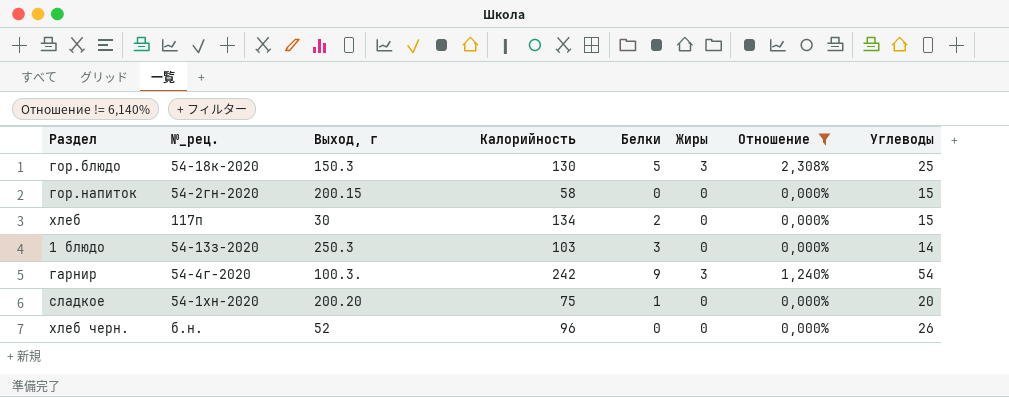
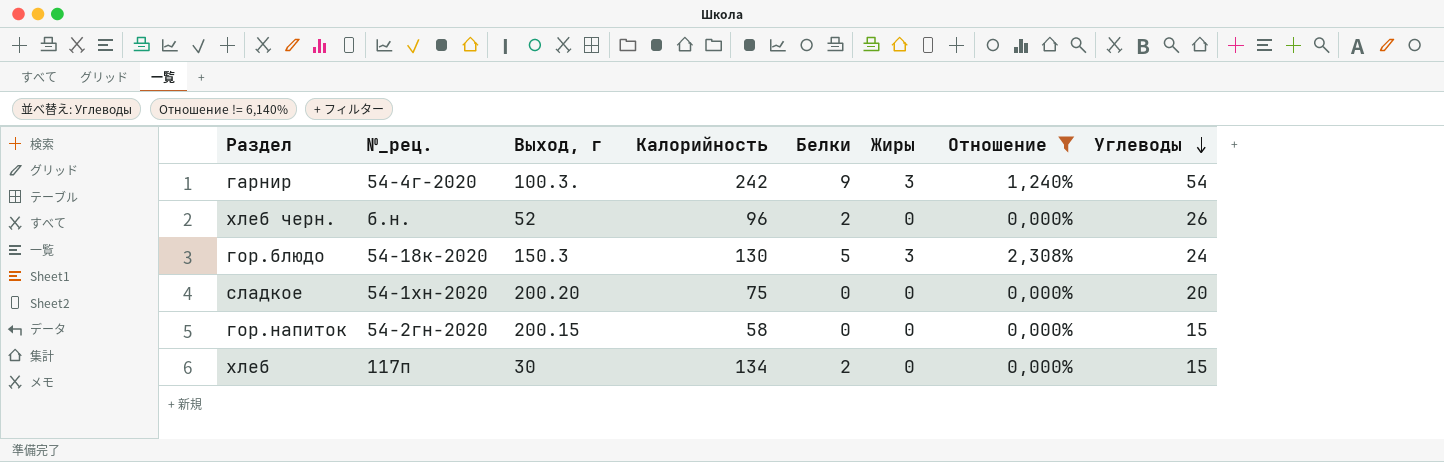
row order: none -> Углеводы descending
row 1 блюдо: 54-13з-2020 | 250.3 | 103 | 3 | 0 | 0,000% | 14 -> none
хлеб черн. | Белки: 0 -> 2
гор.блюдо | Углеводы: 25 -> 24
сладкое | Белки: 1 -> 0

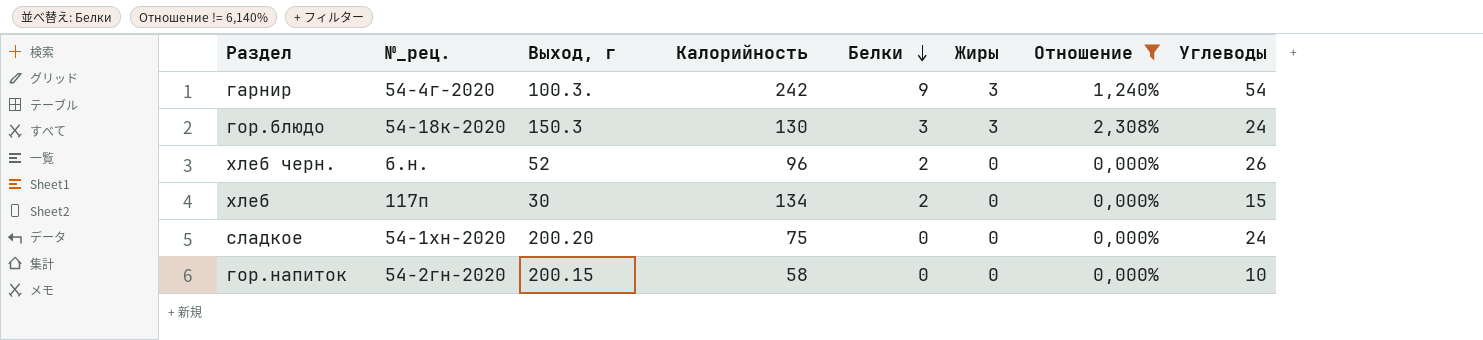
row order: Углеводы descending -> Белки descending
гор.блюдо | Белки: 5 -> 3
сладкое | Углеводы: 20 -> 24
гор.напиток | Углеводы: 15 -> 10

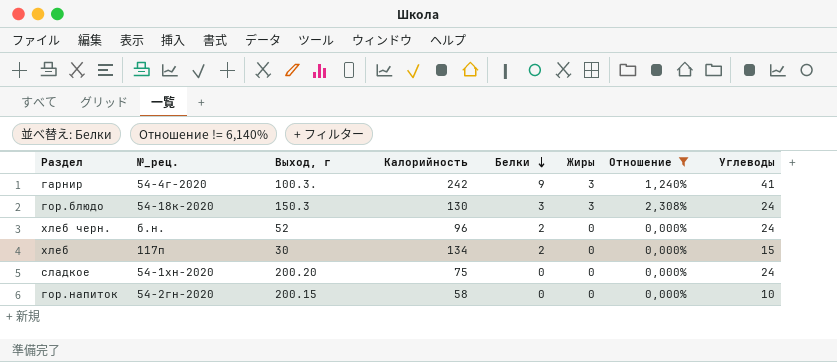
гарнир | Углеводы: 54 -> 41
хлеб черн. | Углеводы: 26 -> 24

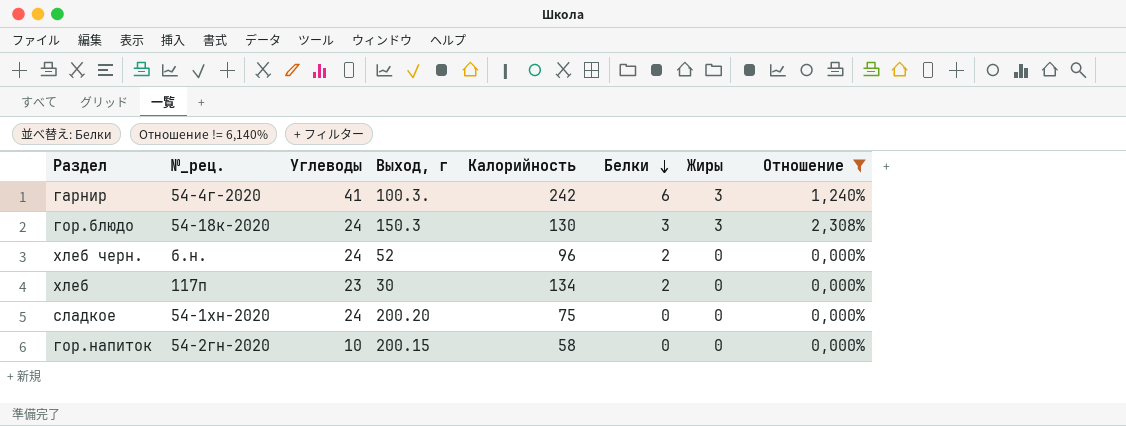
column Углеводы | position: 8 -> 3
гарнир | Белки: 9 -> 6
хлеб | Углеводы: 15 -> 23

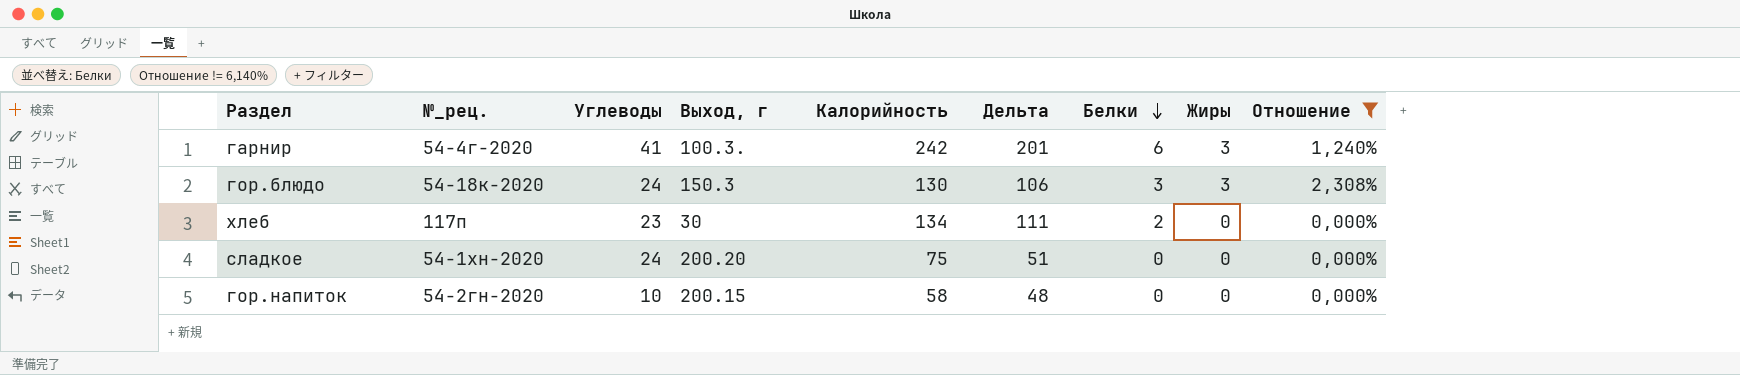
column Дельта | formula: none -> [Калорийность] - [Углеводы]
row хлеб черн.: б.н. | 24 | 52 | 96 | 2 | 0 | 0,000% -> none

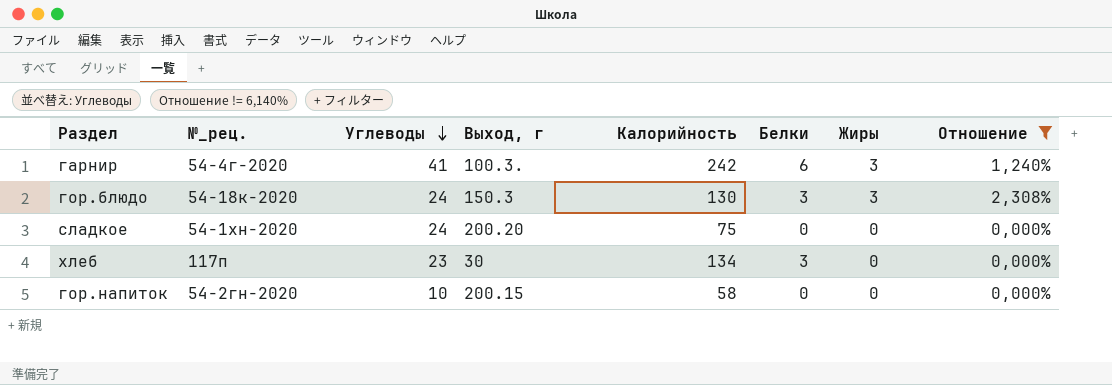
row order: Белки descending -> Углеводы descending
column Дельта | formula: [Калорийность] - [Углеводы] -> none
хлеб | Белки: 2 -> 3

